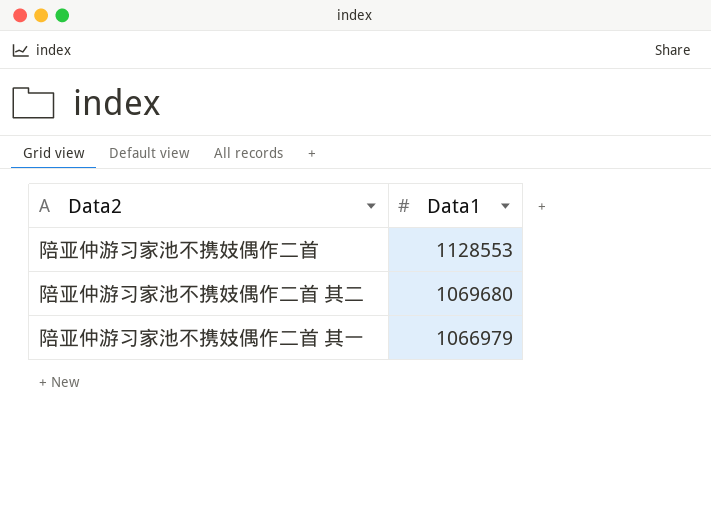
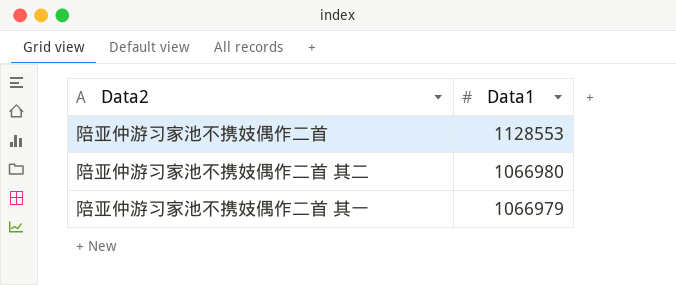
陪亚仲游习家池不携妓偶作二首 其二 | Data1: 1069680 -> 1066980

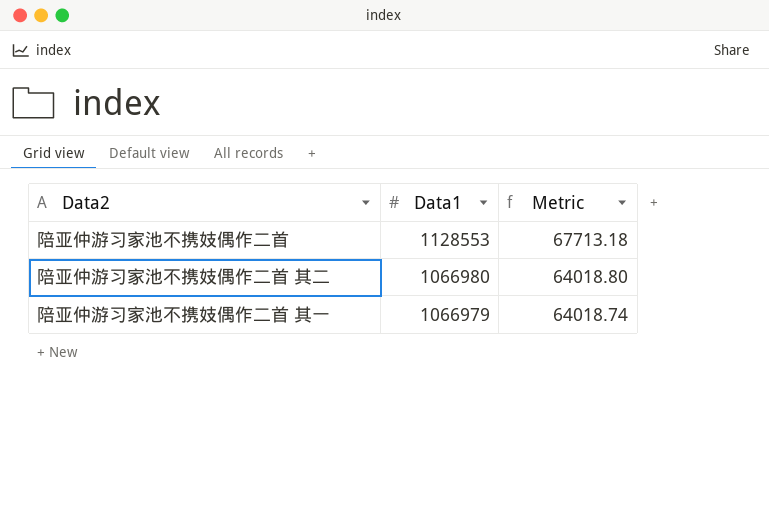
column Metric | formula: none -> [Data1] * 0.06

